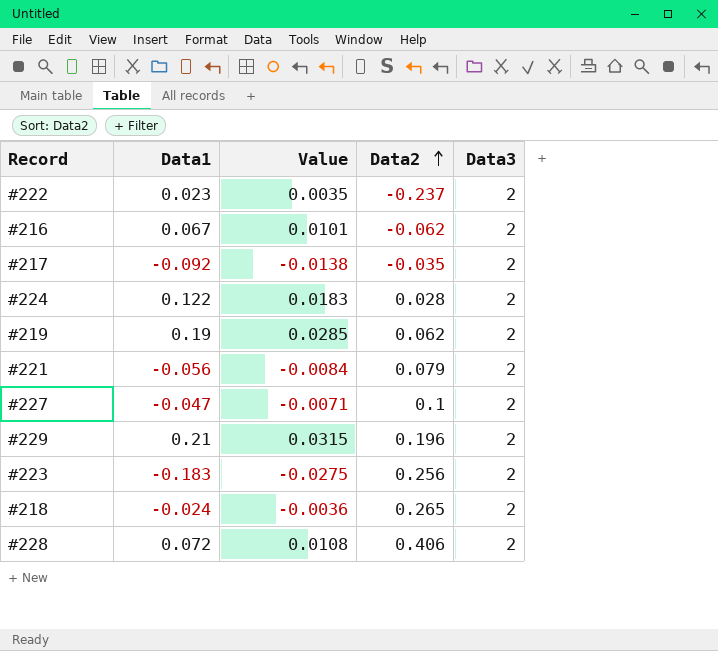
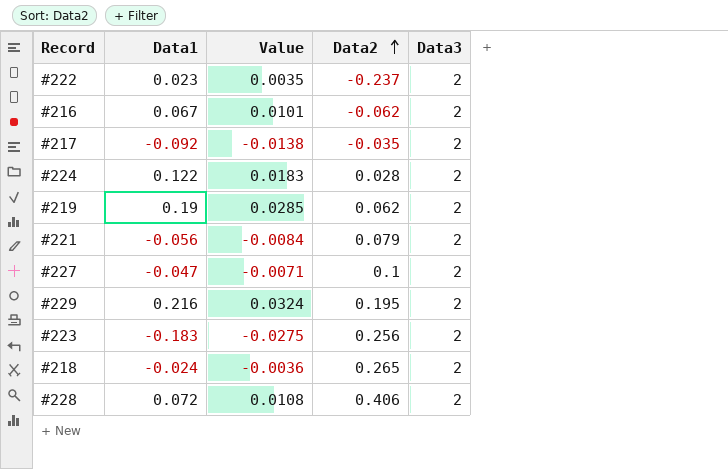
#229 | Data1: 0.21 -> 0.216
#229 | Value: 0.0315 -> 0.0324
#229 | Data2: 0.196 -> 0.195

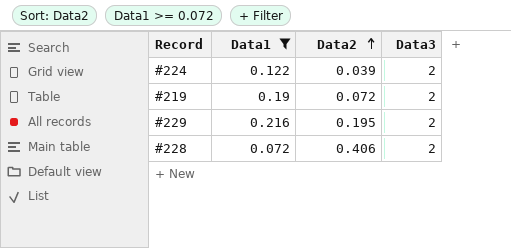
filter: none -> Data1 >= 0.072
column Value | formula: [Data1] * 0.15 -> none
#224 | Data2: 0.028 -> 0.039
#219 | Data2: 0.062 -> 0.072

